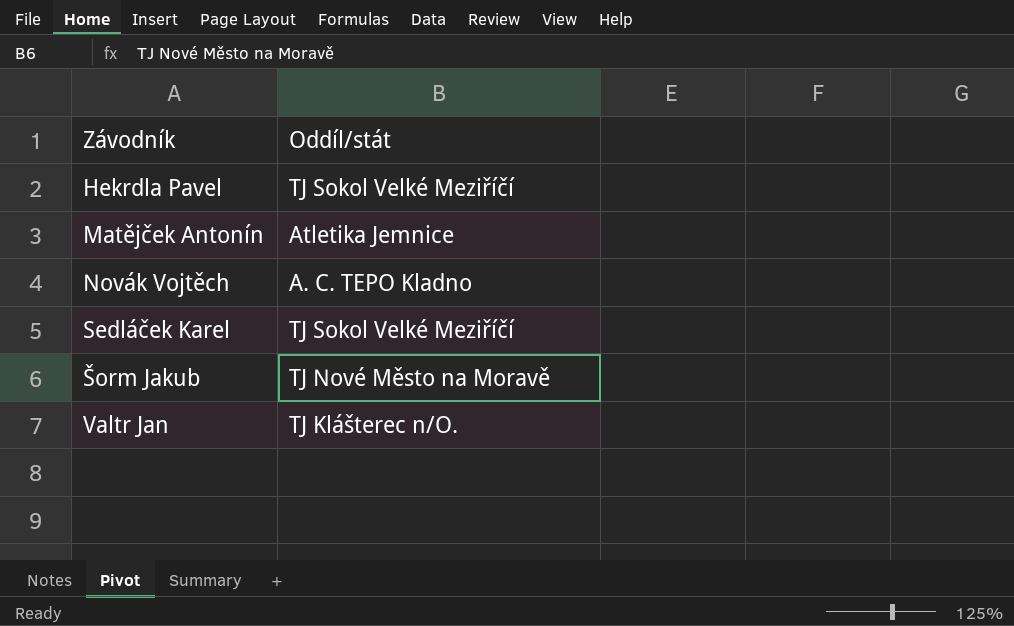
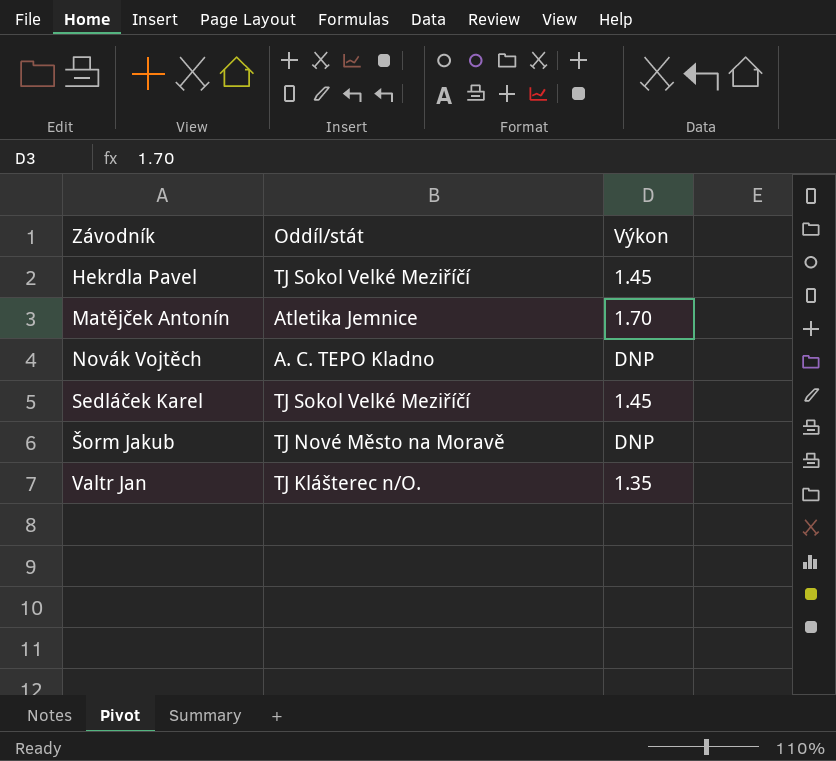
column Výkon | position: none -> 3

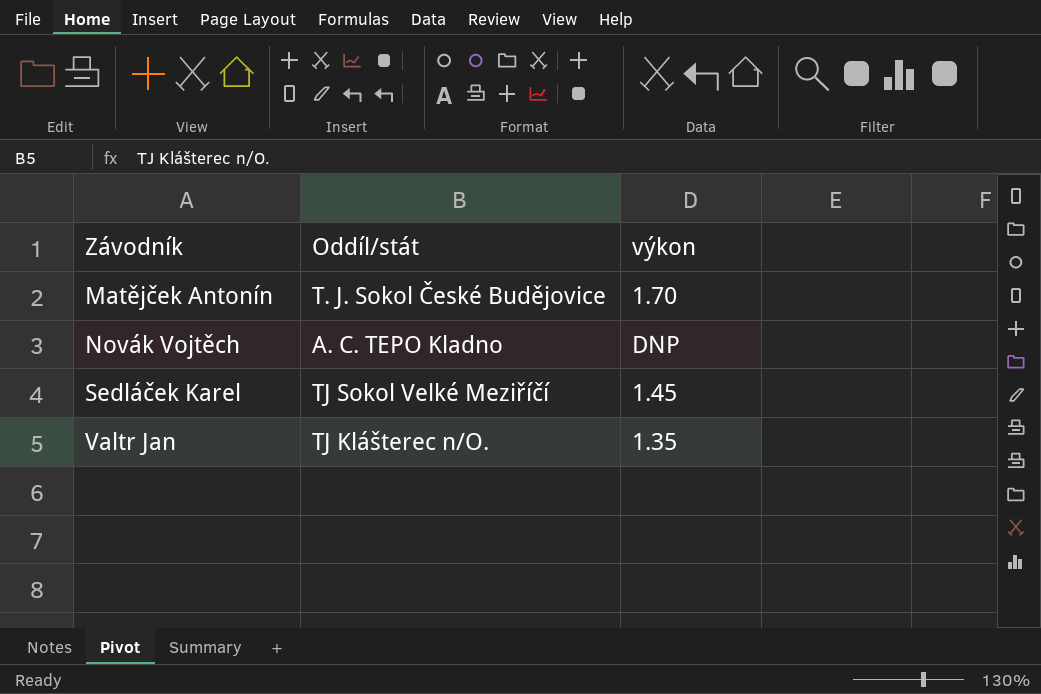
column name: Výkon -> výkon
row Hekrdla Pavel: TJ Sokol Velké Meziříčí | 1.45 -> none
row Šorm Jakub: TJ Nové Město na Moravě | DNP -> none
Matějček Antonín | Oddíl/stát: Atletika Jemnice -> T. J. Sokol České Budějovice

